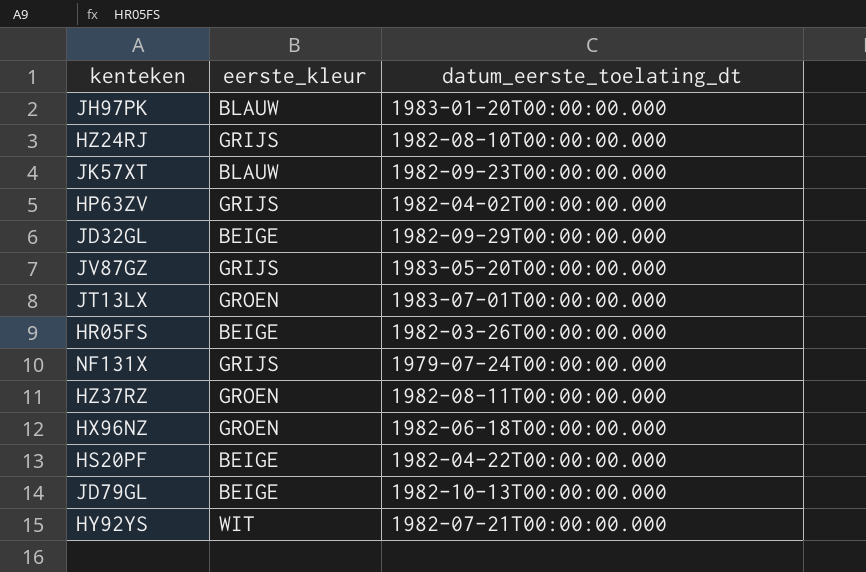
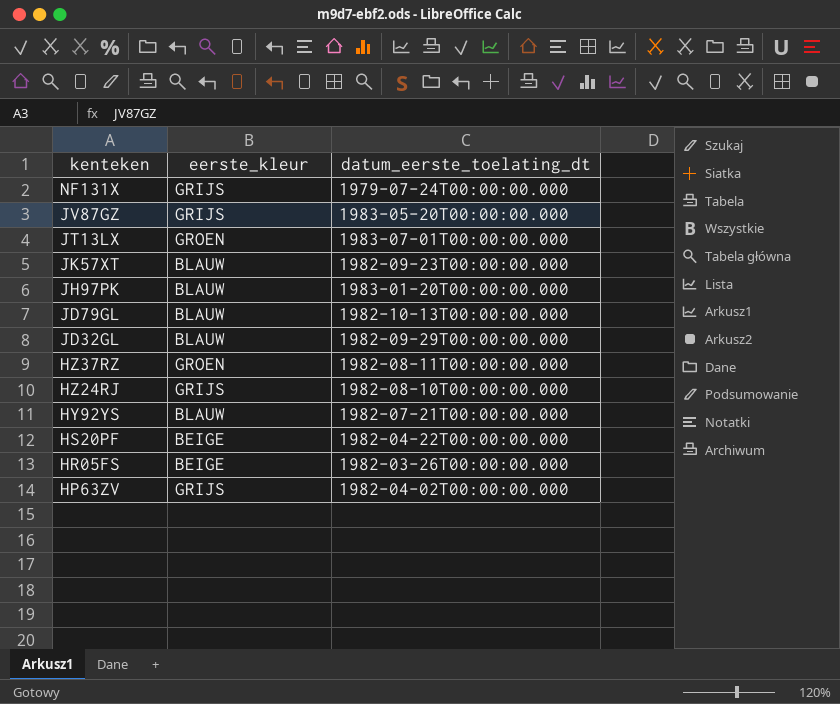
row order: none -> kenteken descending
row HX96NZ: GROEN | 1982-06-18T00:00:00.000 -> none
JD79GL | eerste_kleur: BEIGE -> BLAUW
JD32GL | eerste_kleur: BEIGE -> BLAUW
HY92YS | eerste_kleur: WIT -> BLAUW

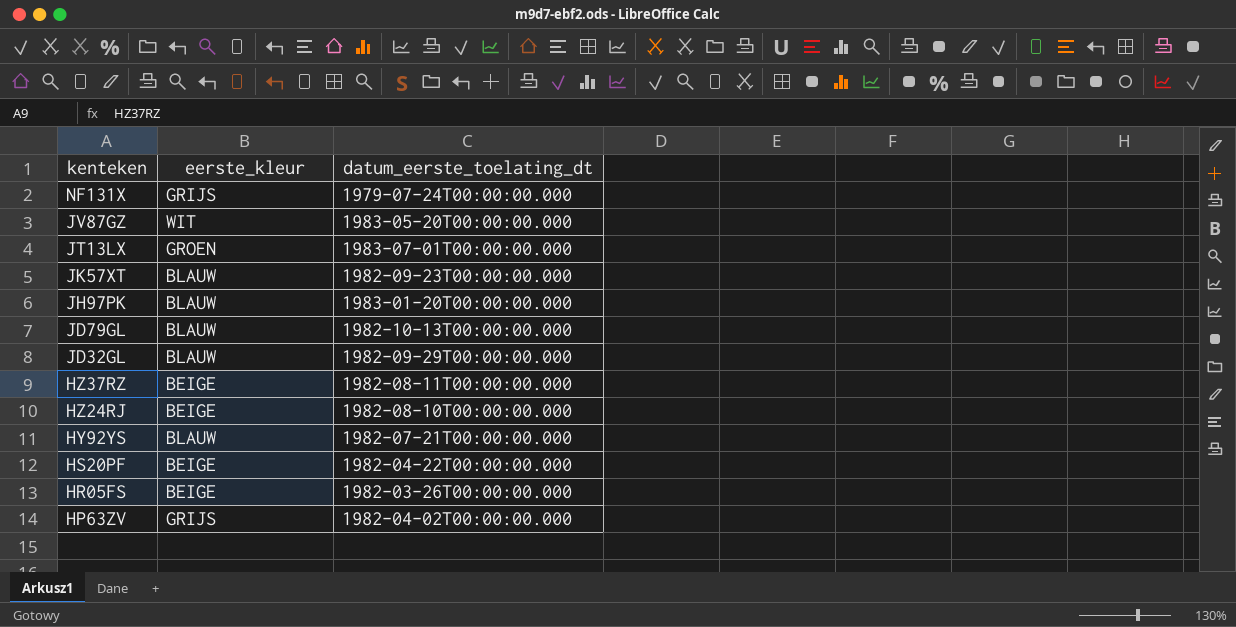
JV87GZ | eerste_kleur: GRIJS -> WIT
HZ37RZ | eerste_kleur: GROEN -> BEIGE
HZ24RJ | eerste_kleur: GRIJS -> BEIGE

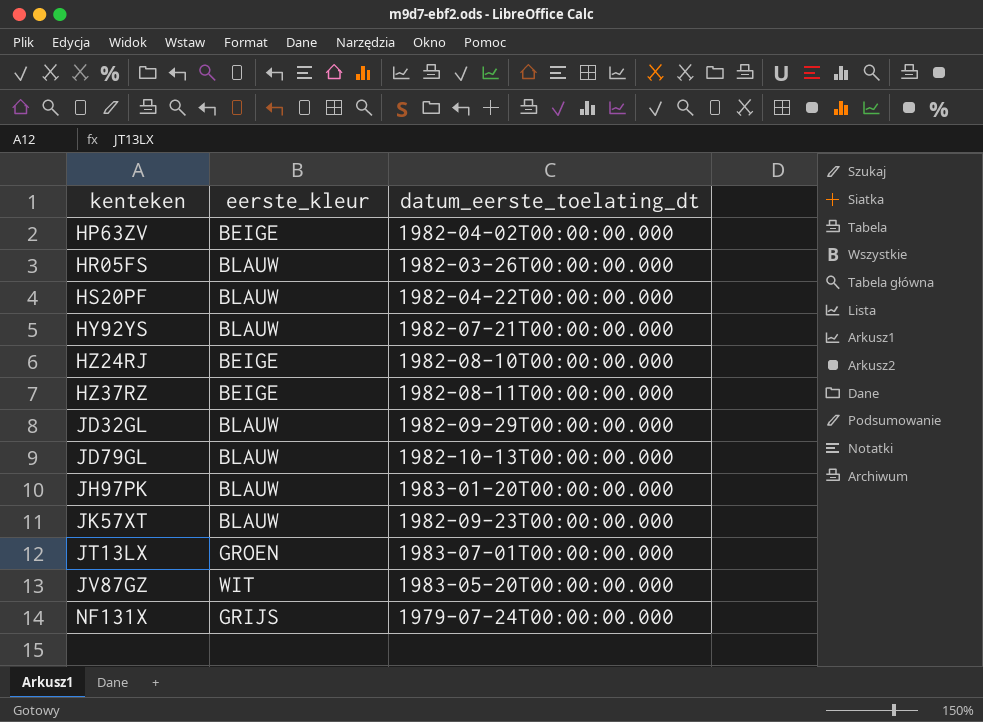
row order: kenteken descending -> kenteken ascending
HP63ZV | eerste_kleur: GRIJS -> BEIGE
HR05FS | eerste_kleur: BEIGE -> BLAUW
HS20PF | eerste_kleur: BEIGE -> BLAUW

